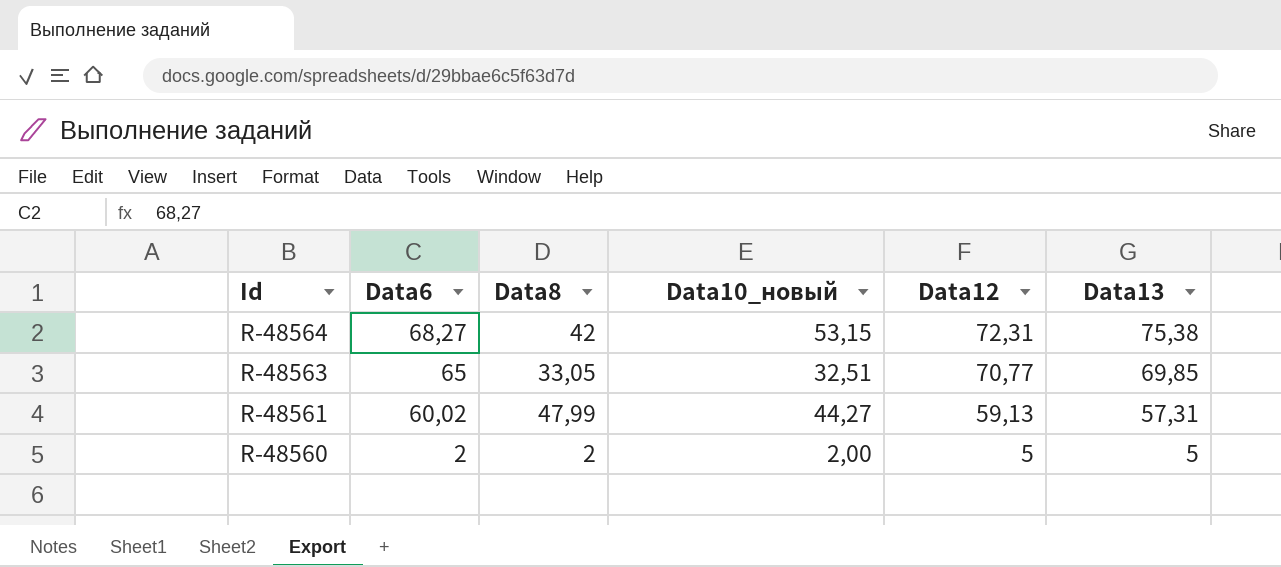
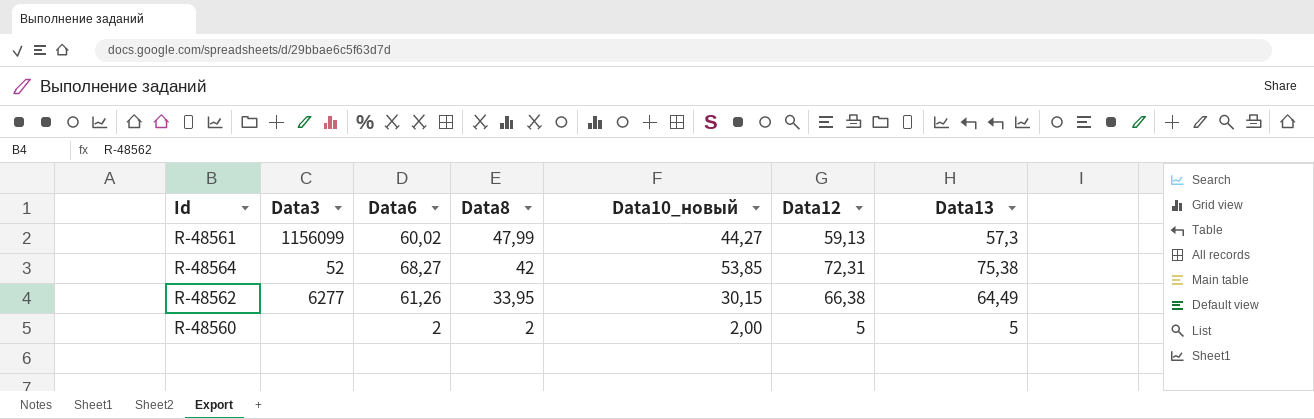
row order: Id descending -> Data8 descending
column Data3 | position: none -> 2
row R-48563: 65 | 33,05 | 32,51 | 70,77 | 69,85 -> none
R-48561 | Data13: 57,31 -> 57,3
R-48564 | Data10_новый: 53,15 -> 53,85
row R-48562: none -> 6277 | 61,26 | 33,95 | 30,15 | 66,38 | 64,49

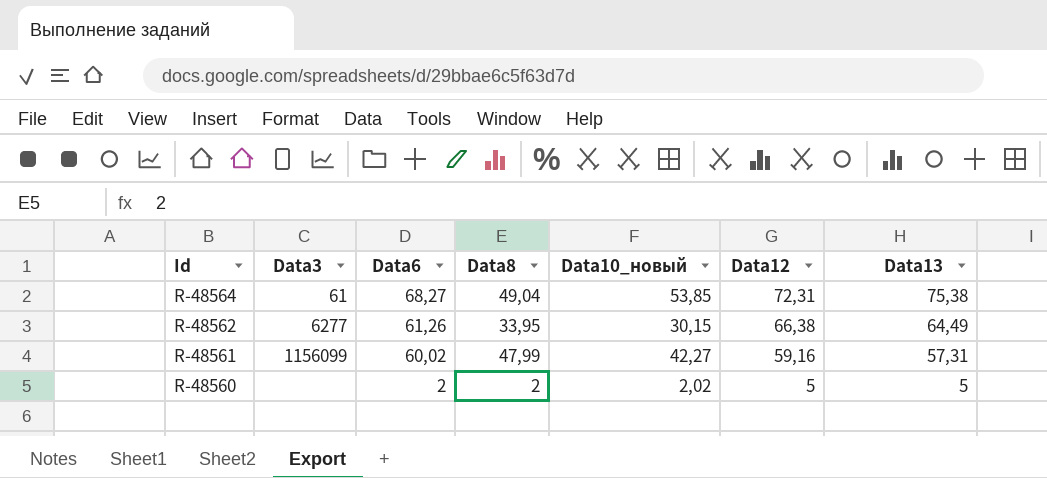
row order: Data8 descending -> Id descending
R-48564 | Data3: 52 -> 61
R-48564 | Data8: 42 -> 49,04
R-48561 | Data10_новый: 44,27 -> 42,27
R-48561 | Data12: 59,13 -> 59,16
R-48561 | Data13: 57,3 -> 57,31
R-48560 | Data10_новый: 2,00 -> 2,02

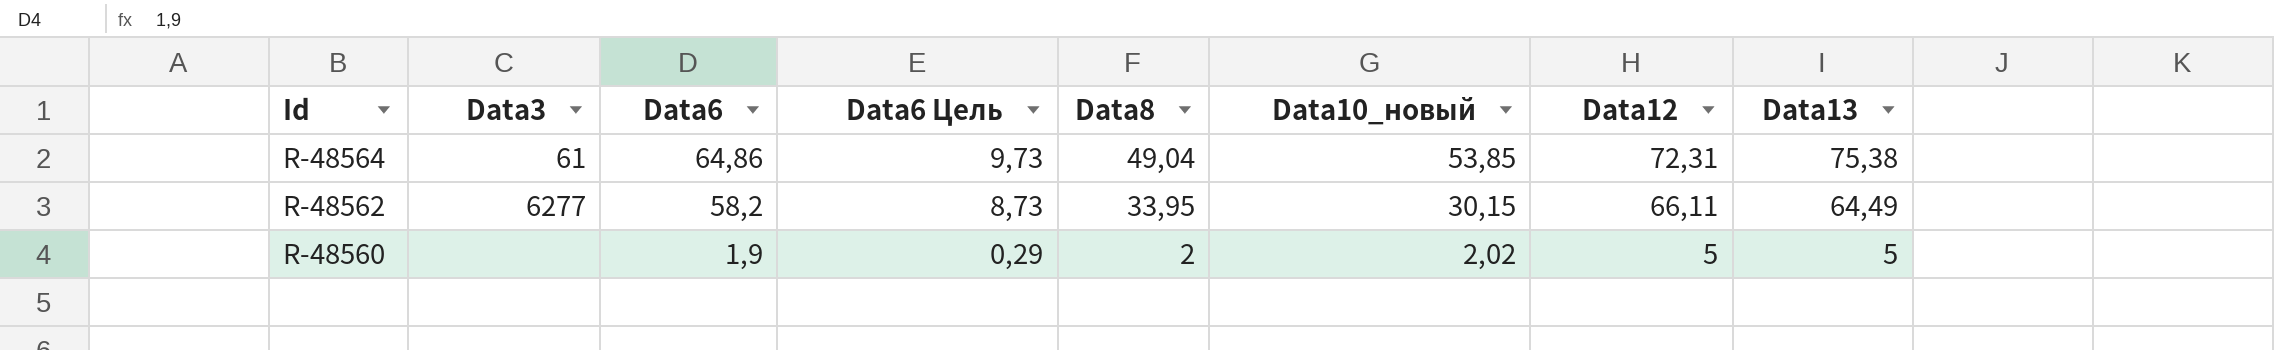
column Data6 Цель | formula: none -> [Data6] * 0,15
row R-48561: 1156099 | 60,02 | 47,99 | 42,27 | 59,16 | 57,31 -> none
R-48564 | Data6: 68,27 -> 64,86
R-48562 | Data6: 61,26 -> 58,2
R-48562 | Data12: 66,38 -> 66,11
R-48560 | Data6: 2 -> 1,9

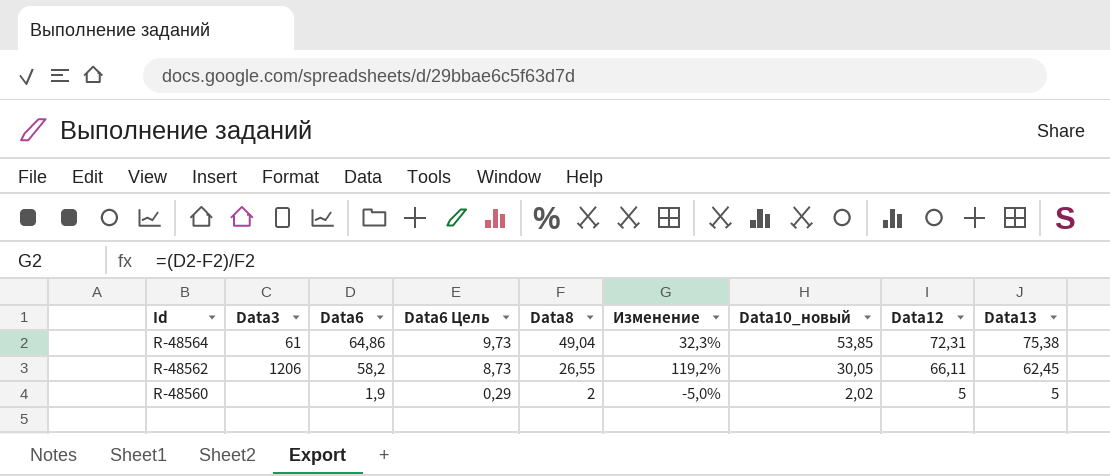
column Изменение | formula: none -> ([Data6] - [Data8]) / [Data8]
R-48562 | Data3: 6277 -> 1206
R-48562 | Data8: 33,95 -> 26,55
R-48562 | Data10_новый: 30,15 -> 30,05
R-48562 | Data13: 64,49 -> 62,45

